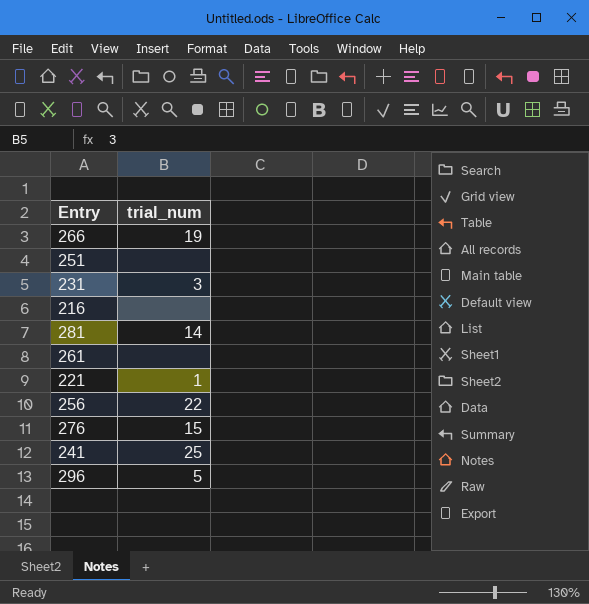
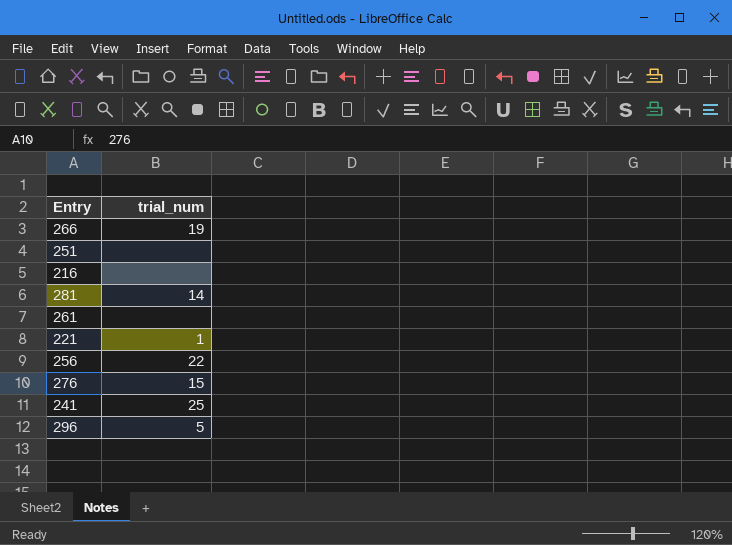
row 231: 3 -> none

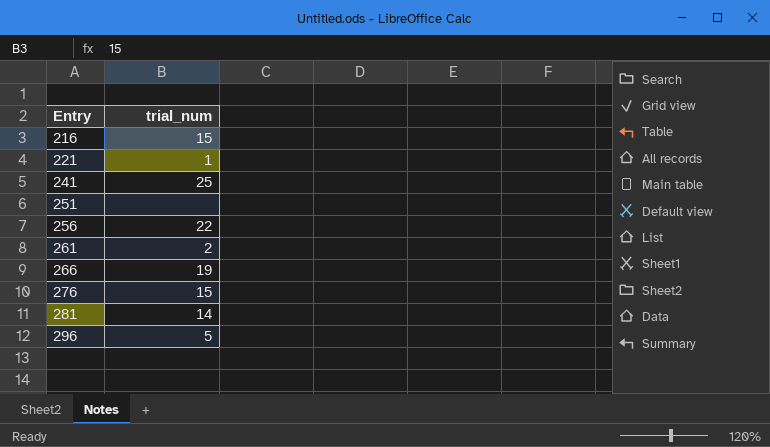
row order: none -> Entry ascending
216 | trial_num: none -> 15
261 | trial_num: none -> 2

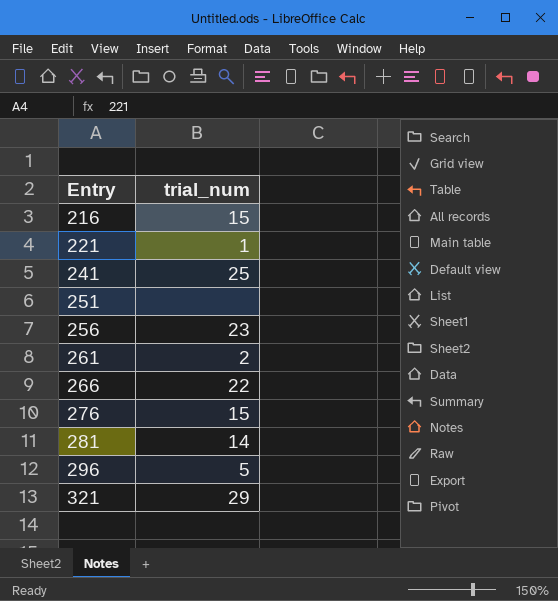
256 | trial_num: 22 -> 23
266 | trial_num: 19 -> 22
row 321: none -> 29

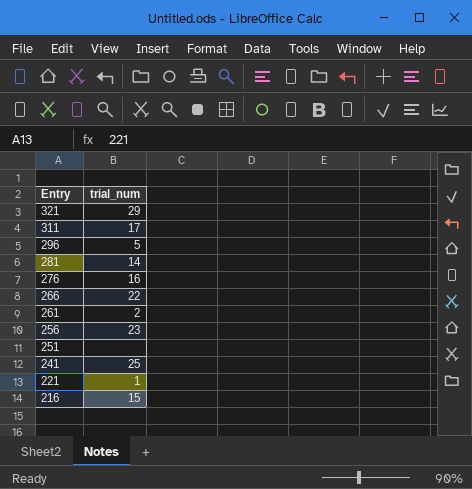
row order: Entry ascending -> Entry descending
row 311: none -> 17
276 | trial_num: 15 -> 16

